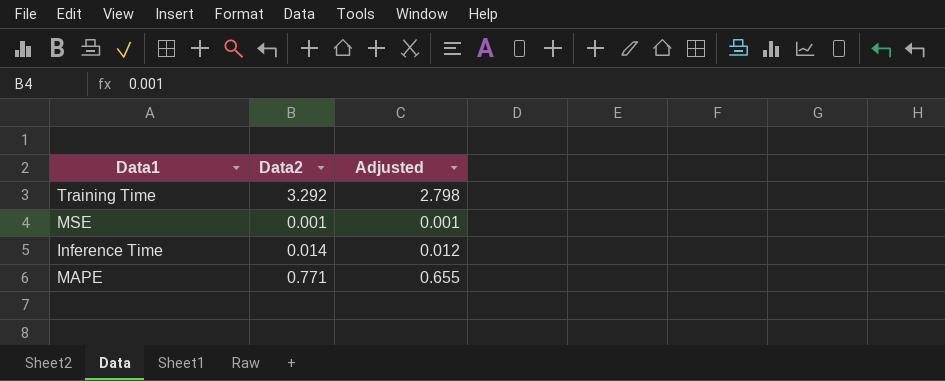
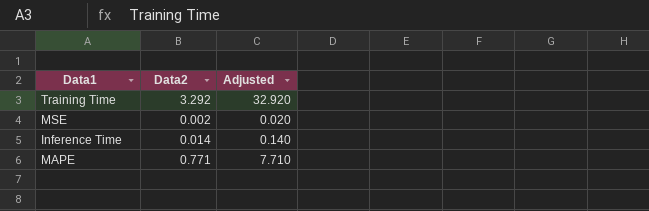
column Adjusted | formula: [Data2] * 0.85 -> [Data2] * 10
MSE | Data2: 0.001 -> 0.002

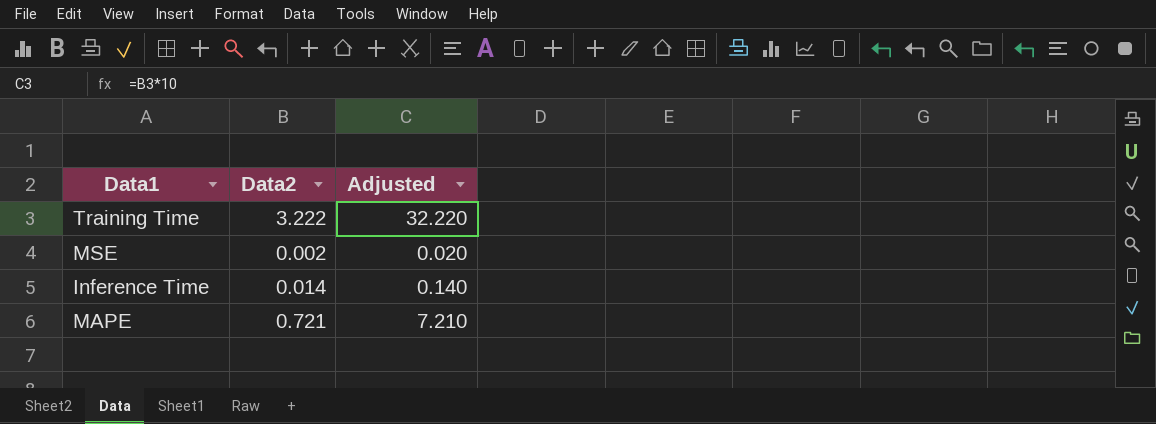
Training Time | Data2: 3.292 -> 3.222
Training Time | Adjusted: 32.920 -> 32.220
MAPE | Data2: 0.771 -> 0.721
MAPE | Adjusted: 7.710 -> 7.210

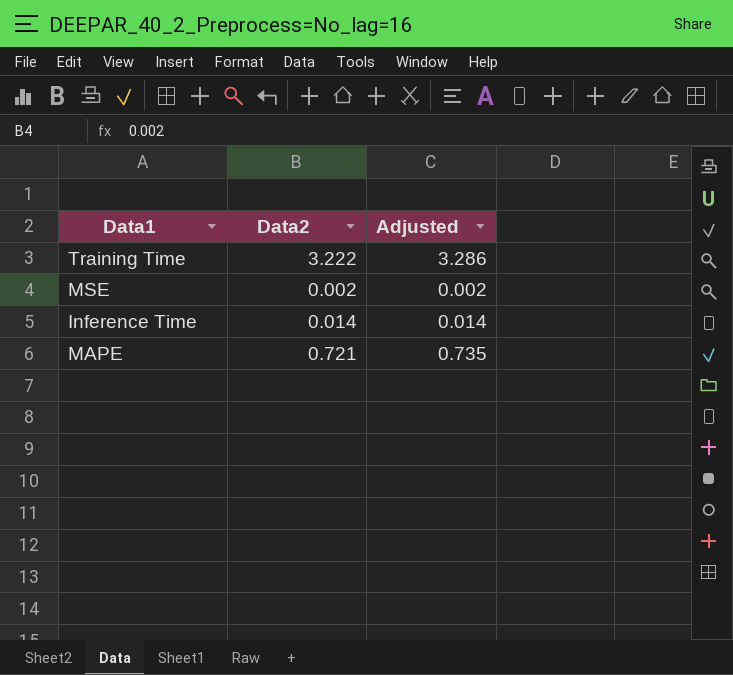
column Adjusted | formula: [Data2] * 10 -> [Data2] * 1.02

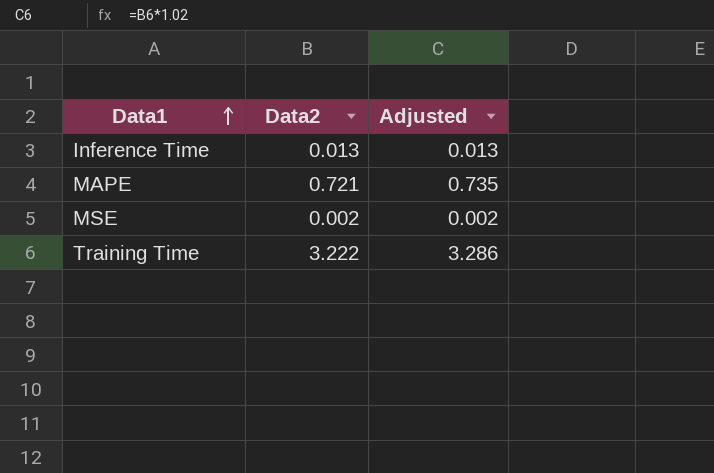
row order: none -> Data1 ascending
Inference Time | Data2: 0.014 -> 0.013
Inference Time | Adjusted: 0.014 -> 0.013

